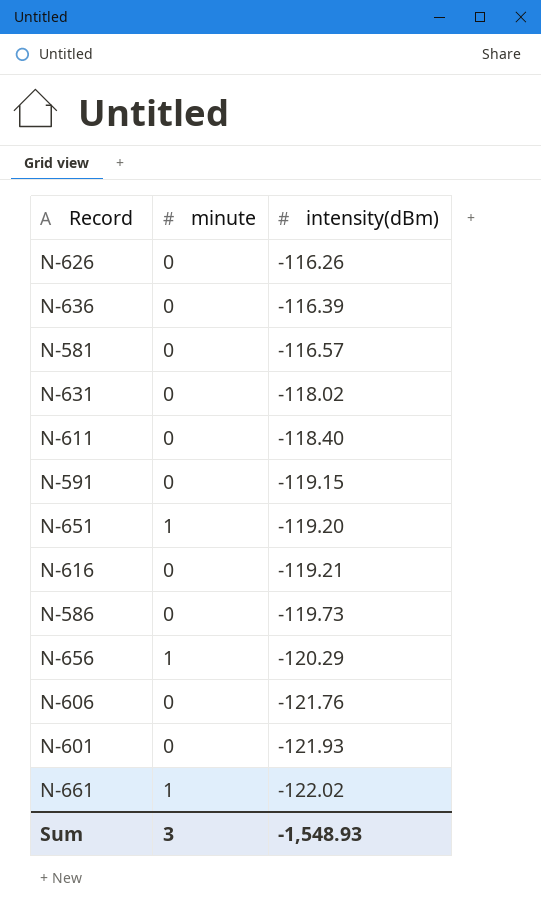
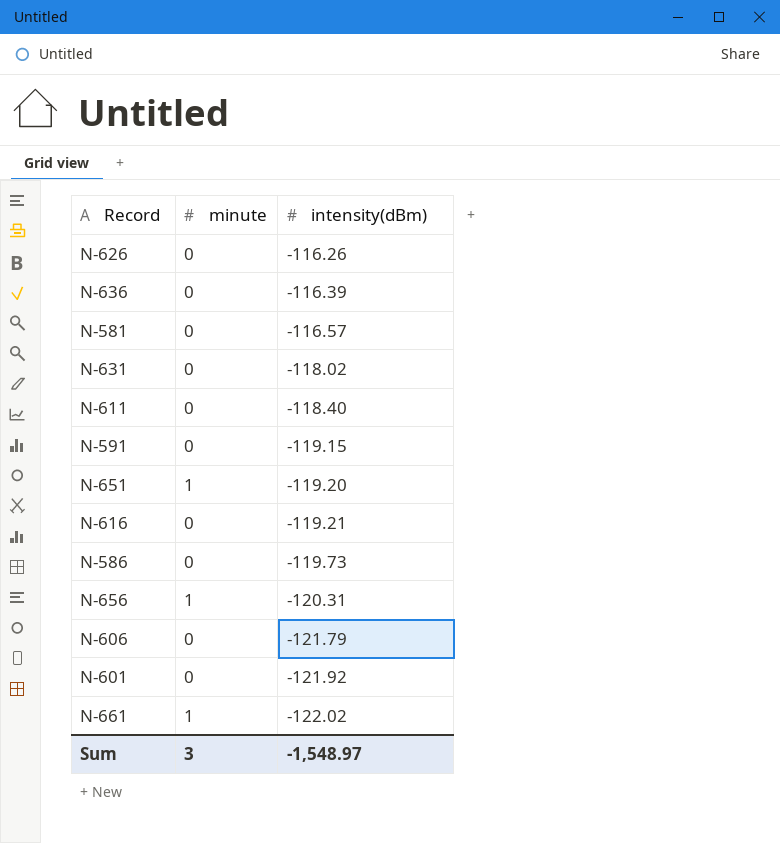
N-656 | intensity(dBm): -120.29 -> -120.31
N-606 | intensity(dBm): -121.76 -> -121.79
N-601 | intensity(dBm): -121.93 -> -121.92
Sum | intensity(dBm): -1,548.93 -> -1,548.97

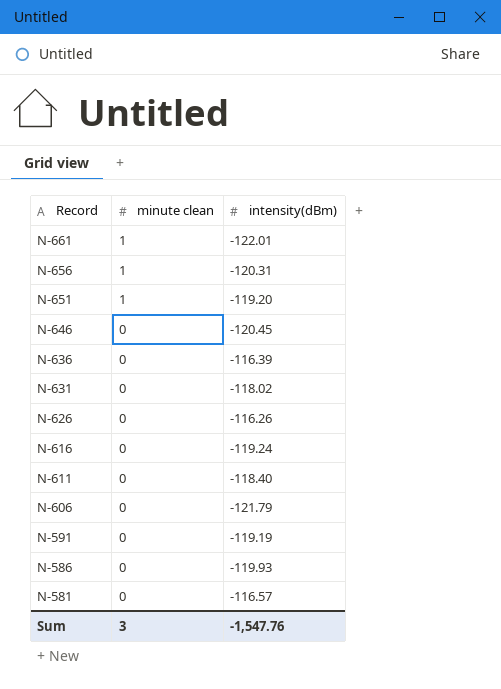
row order: intensity(dBm) descending -> Record descending
column name: minute -> minute clean
row N-601: 0 | -121.92 -> none
N-661 | intensity(dBm): -122.02 -> -122.01
row N-646: none -> 0 | -120.45
N-616 | intensity(dBm): -119.21 -> -119.24
N-591 | intensity(dBm): -119.15 -> -119.19
N-586 | intensity(dBm): -119.73 -> -119.93
Sum | intensity(dBm): -1,548.97 -> -1,547.76

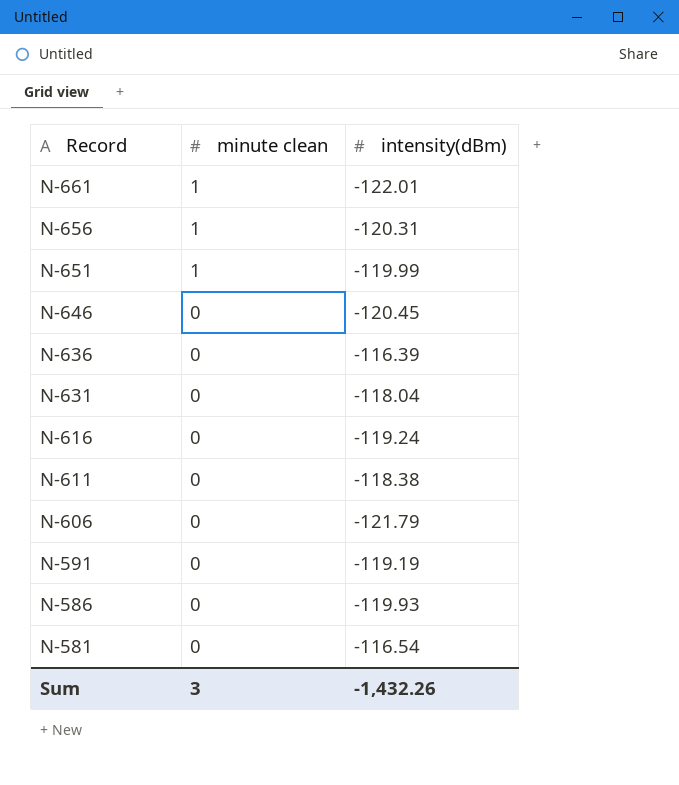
row N-626: 0 | -116.26 -> none
N-651 | intensity(dBm): -119.20 -> -119.99
N-631 | intensity(dBm): -118.02 -> -118.04
N-611 | intensity(dBm): -118.40 -> -118.38
N-581 | intensity(dBm): -116.57 -> -116.54
Sum | intensity(dBm): -1,547.76 -> -1,432.26

